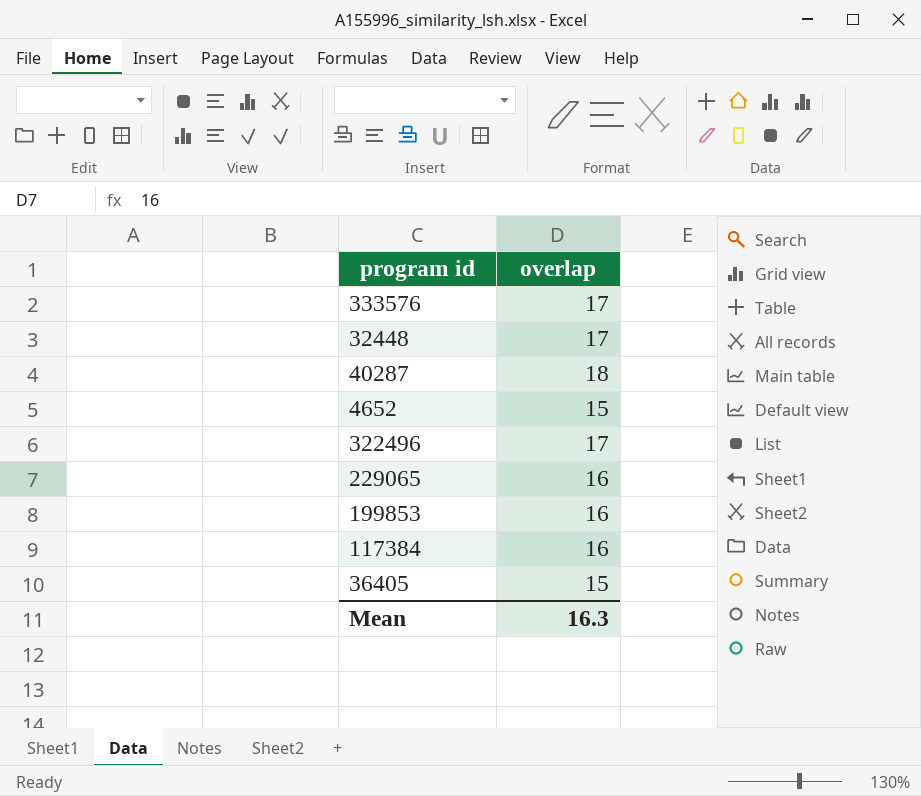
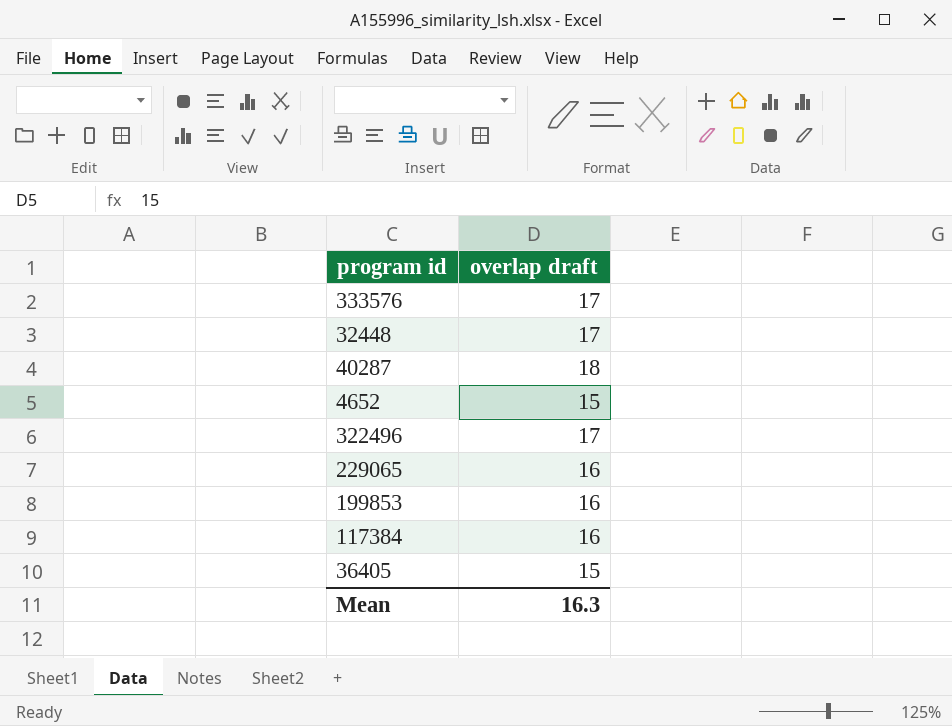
column name: overlap -> overlap draft

